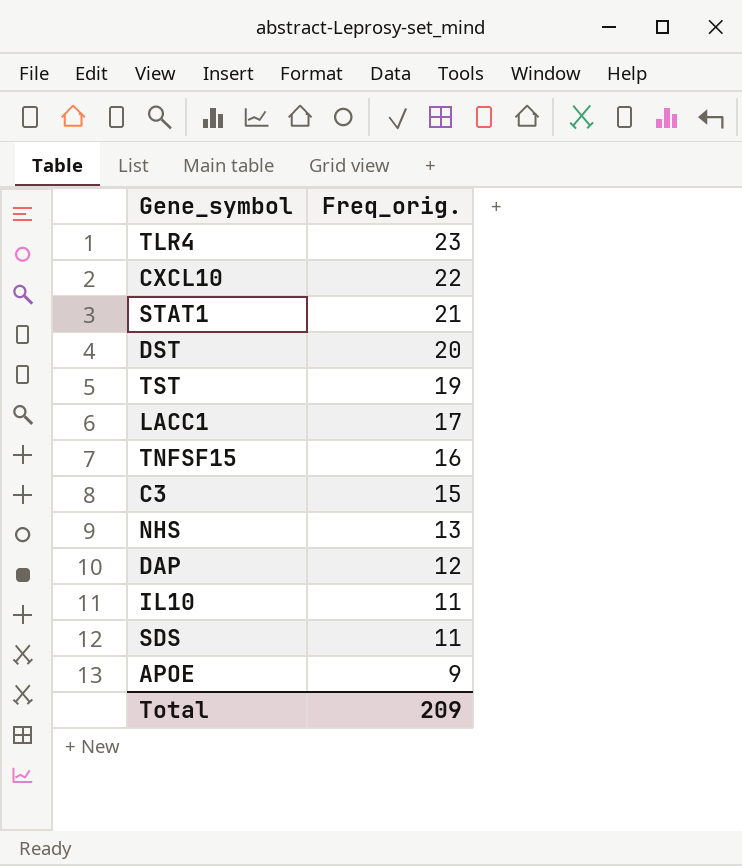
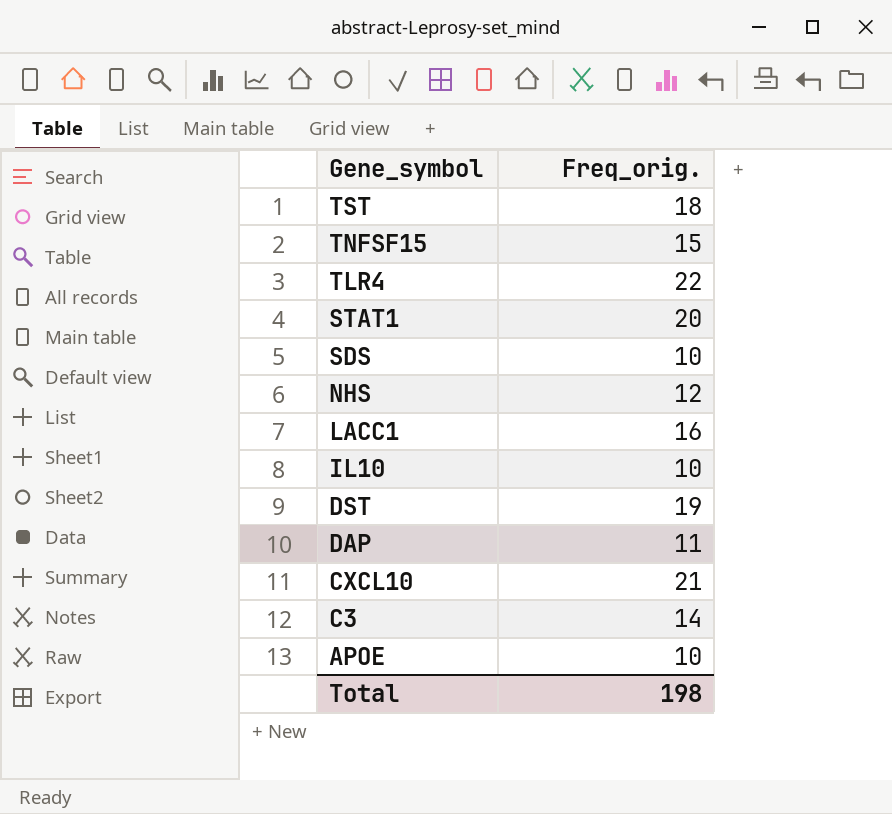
row order: Freq_orig. descending -> Gene_symbol descending
TST | Freq_orig.: 19 -> 18
TNFSF15 | Freq_orig.: 16 -> 15
TLR4 | Freq_orig.: 23 -> 22
STAT1 | Freq_orig.: 21 -> 20
SDS | Freq_orig.: 11 -> 10
NHS | Freq_orig.: 13 -> 12
LACC1 | Freq_orig.: 17 -> 16
IL10 | Freq_orig.: 11 -> 10
DST | Freq_orig.: 20 -> 19
DAP | Freq_orig.: 12 -> 11
CXCL10 | Freq_orig.: 22 -> 21
C3 | Freq_orig.: 15 -> 14
APOE | Freq_orig.: 9 -> 10
Total | Freq_orig.: 209 -> 198

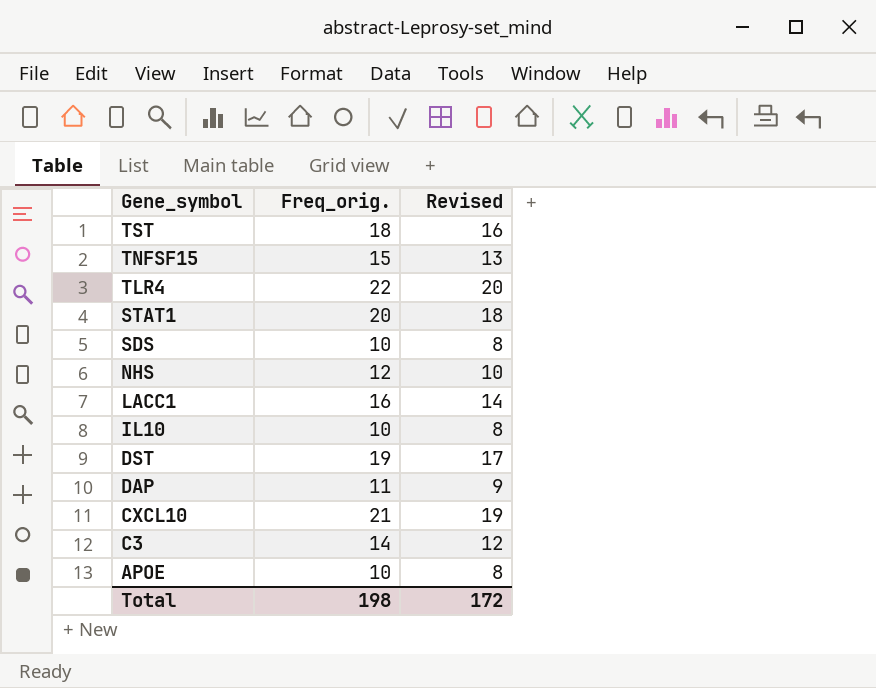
column Revised | formula: none -> [Freq_orig.] - 2

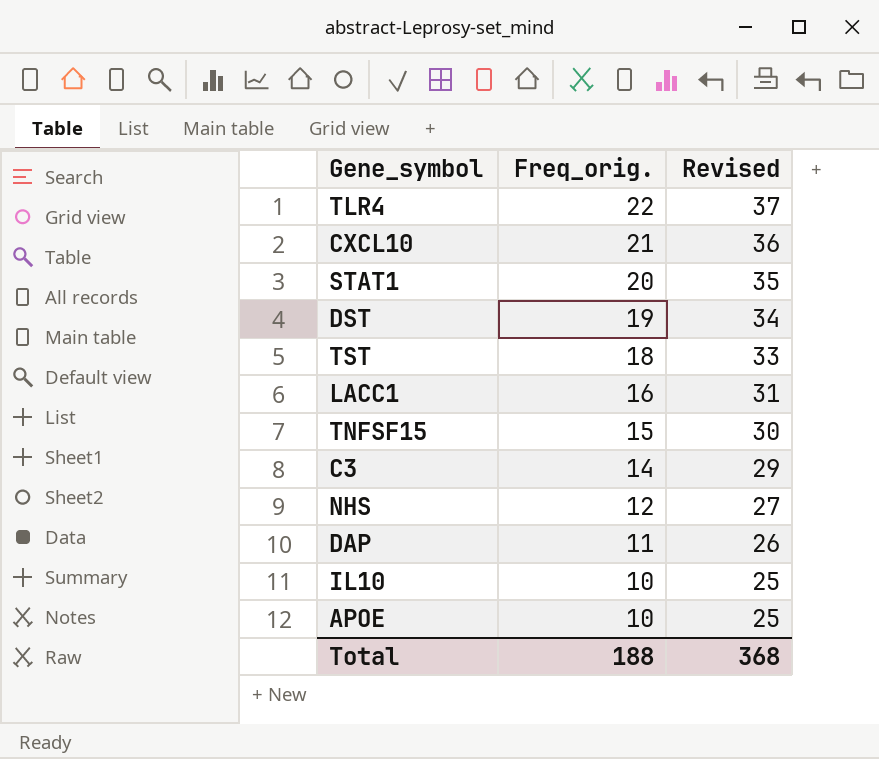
row order: Gene_symbol descending -> Freq_orig. descending
column Revised | formula: [Freq_orig.] - 2 -> [Freq_orig.] + 15
row SDS: 10 | 8 -> none
Total | Freq_orig.: 198 -> 188
Total | Revised: 172 -> 368

